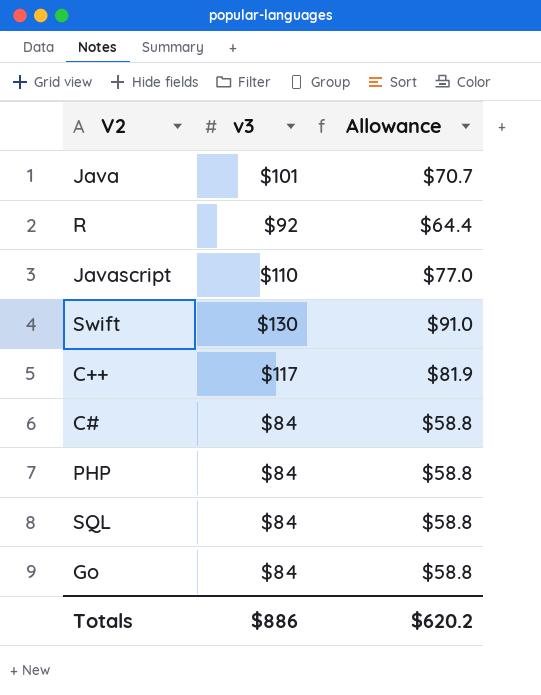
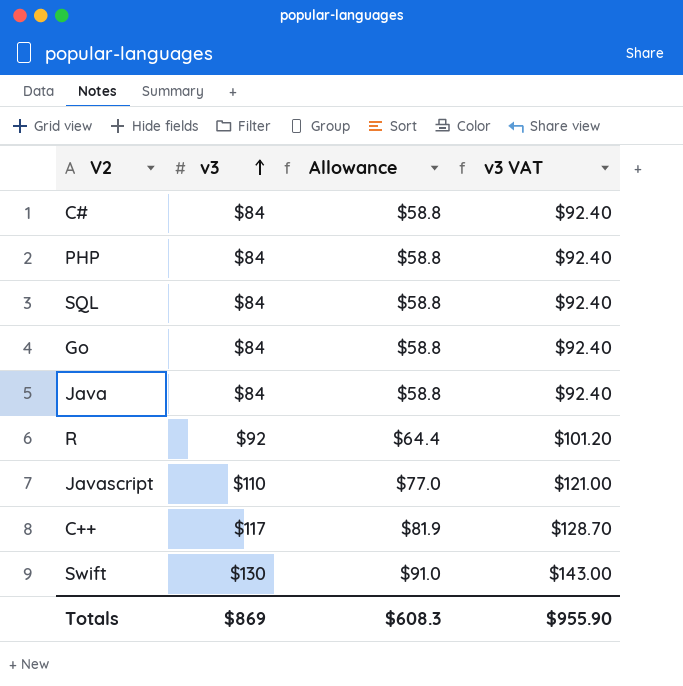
row order: none -> v3 ascending
column v3 VAT | formula: none -> [v3] * 1.1
Java | v3: $101 -> $84
Java | Allowance: $70.7 -> $58.8
Totals | v3: $886 -> $869
Totals | Allowance: $620.2 -> $608.3

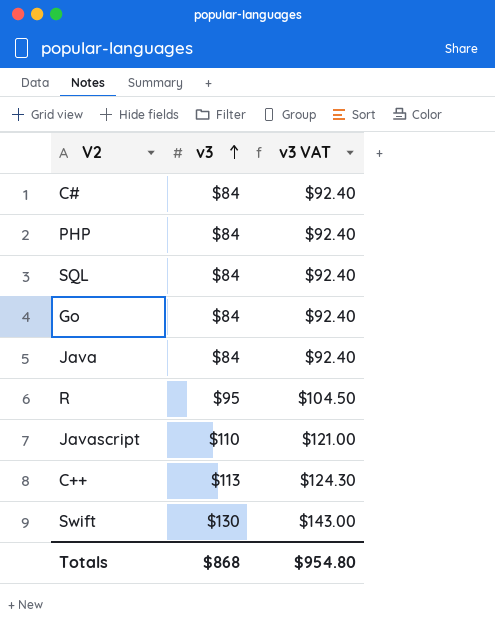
column Allowance | formula: [v3] * 0.7 -> none
R | v3: $92 -> $95
R | v3 VAT: $101.20 -> $104.50
C++ | v3: $117 -> $113
C++ | v3 VAT: $128.70 -> $124.30
Totals | v3: $869 -> $868
Totals | v3 VAT: $955.90 -> $954.80

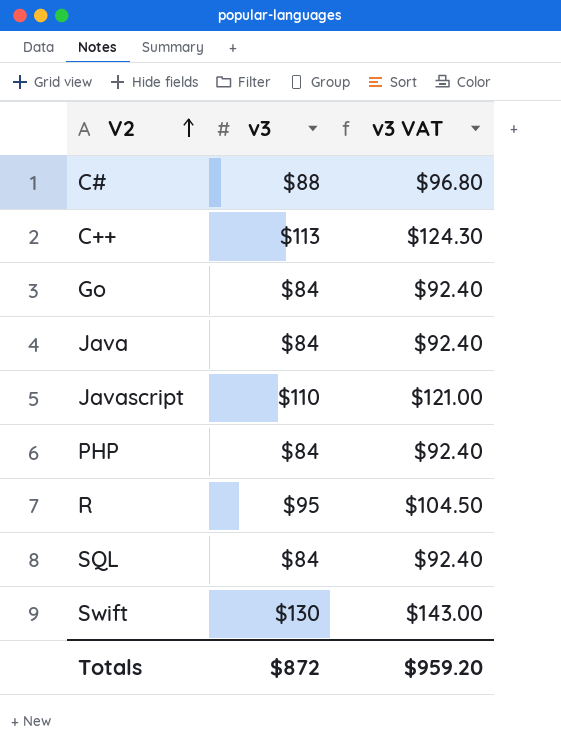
row order: v3 ascending -> V2 ascending
C# | v3: $84 -> $88
C# | v3 VAT: $92.40 -> $96.80
Totals | v3: $868 -> $872
Totals | v3 VAT: $954.80 -> $959.20

